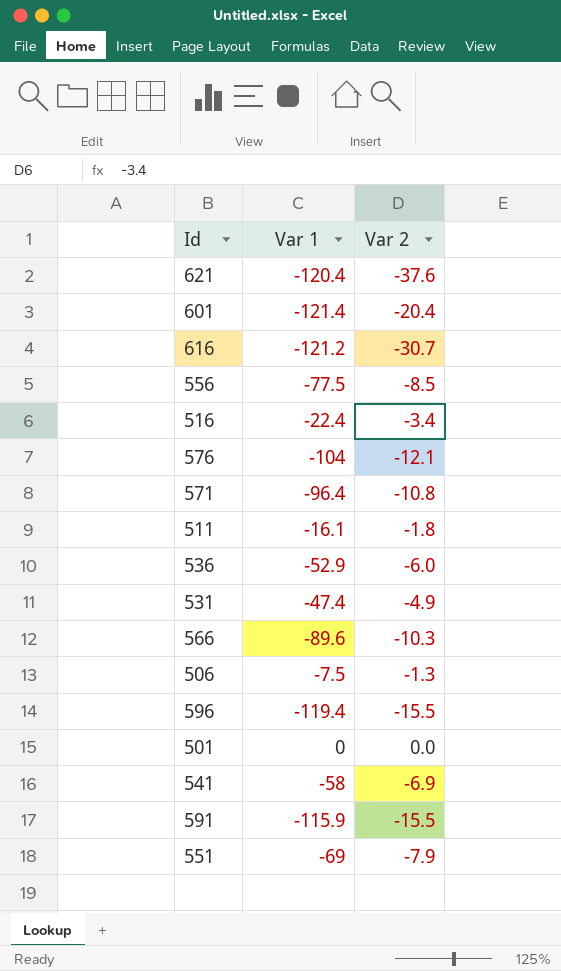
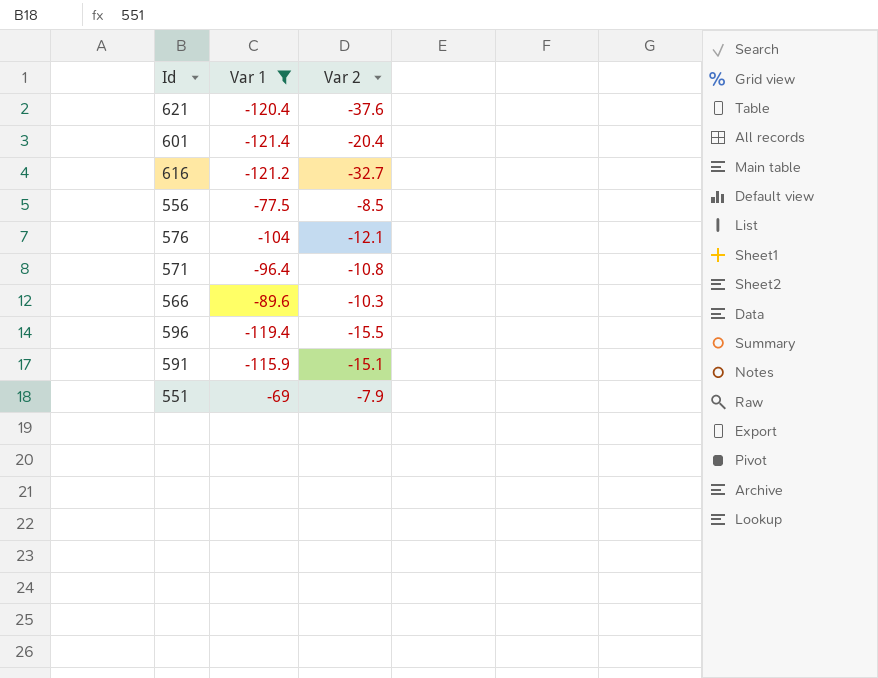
filter: none -> Var 1 <= -69
616 | Var 2: -30.7 -> -32.7
591 | Var 2: -15.5 -> -15.1

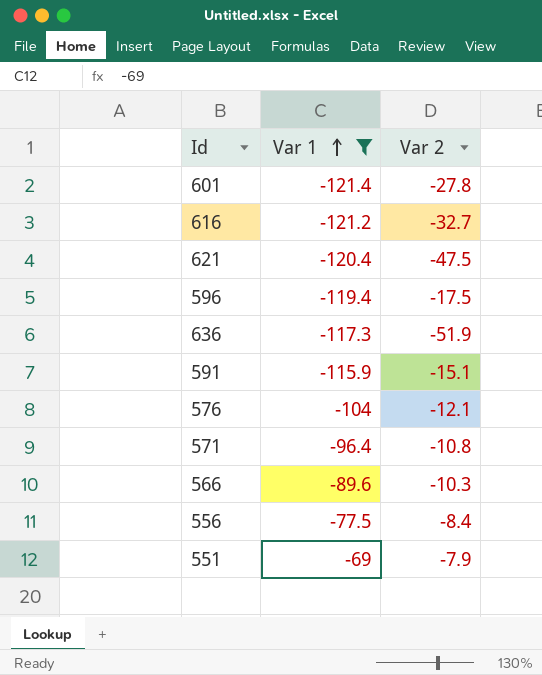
row order: none -> Var 1 ascending
601 | Var 2: -20.4 -> -27.8
621 | Var 2: -37.6 -> -47.5
596 | Var 2: -15.5 -> -17.5
row 636: none -> -117.3 | -51.9
556 | Var 2: -8.5 -> -8.4

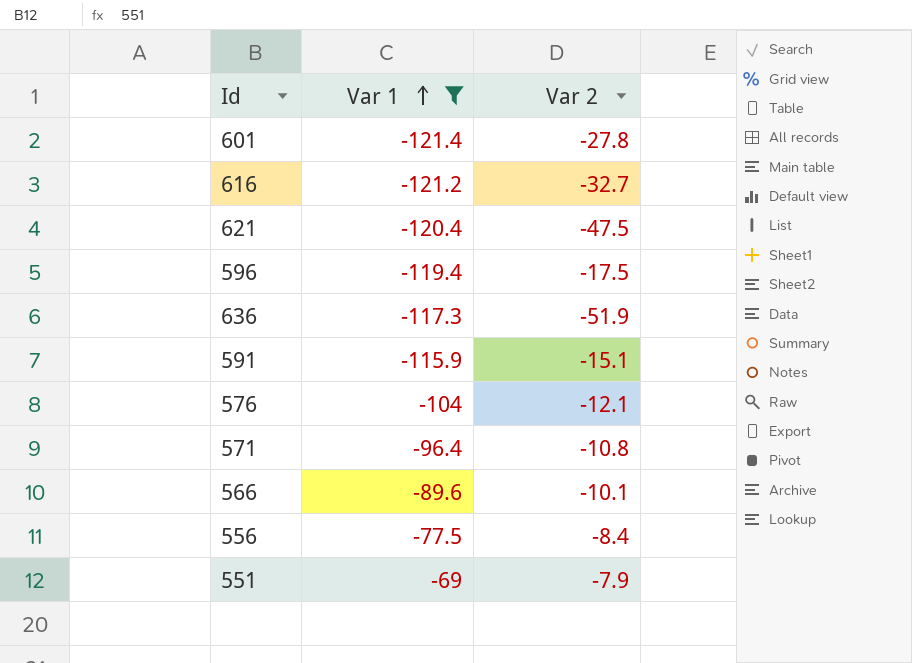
566 | Var 2: -10.3 -> -10.1

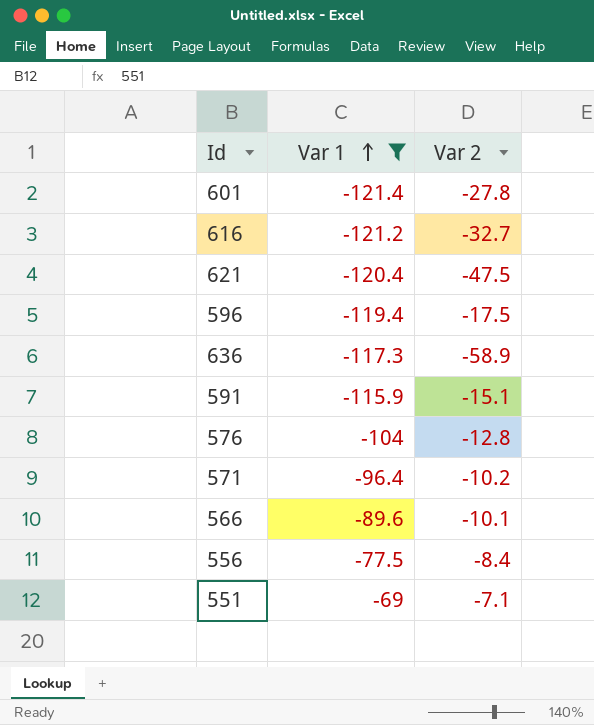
636 | Var 2: -51.9 -> -58.9
576 | Var 2: -12.1 -> -12.8
571 | Var 2: -10.8 -> -10.2
551 | Var 2: -7.9 -> -7.1

